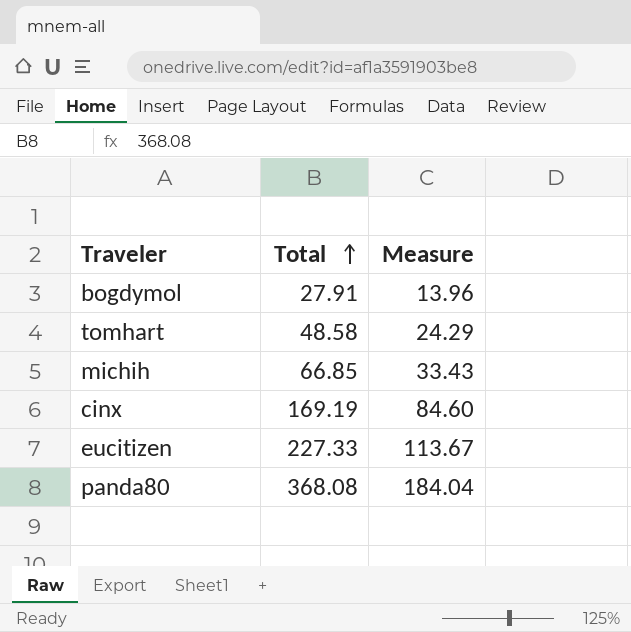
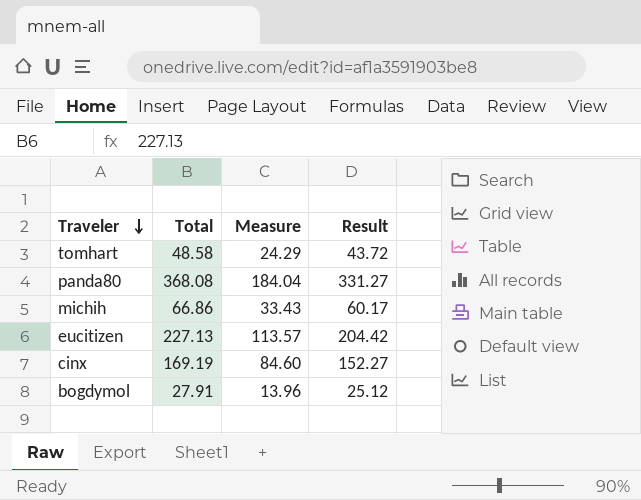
row order: Total ascending -> Traveler descending
column Result | formula: none -> [Total] * 0.9
michih | Total: 66.85 -> 66.86
eucitizen | Total: 227.33 -> 227.13
eucitizen | Measure: 113.67 -> 113.57

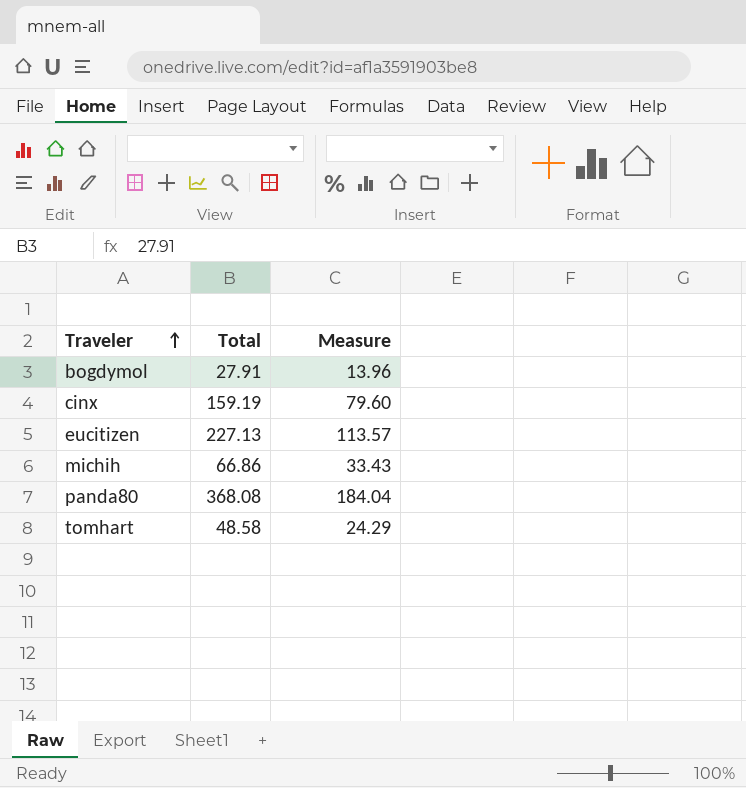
row order: Traveler descending -> Traveler ascending
column Result | formula: [Total] * 0.9 -> none
cinx | Total: 169.19 -> 159.19
cinx | Measure: 84.60 -> 79.60

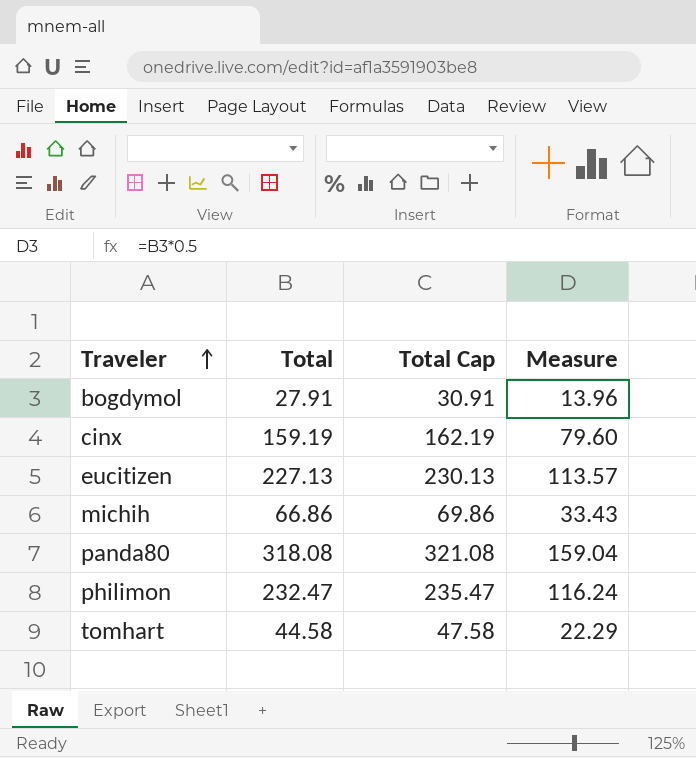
column Total Cap | formula: none -> [Total] + 3
panda80 | Total: 368.08 -> 318.08
panda80 | Measure: 184.04 -> 159.04
row philimon: none -> 232.47 | 235.47 | 116.24
tomhart | Total: 48.58 -> 44.58
tomhart | Measure: 24.29 -> 22.29

